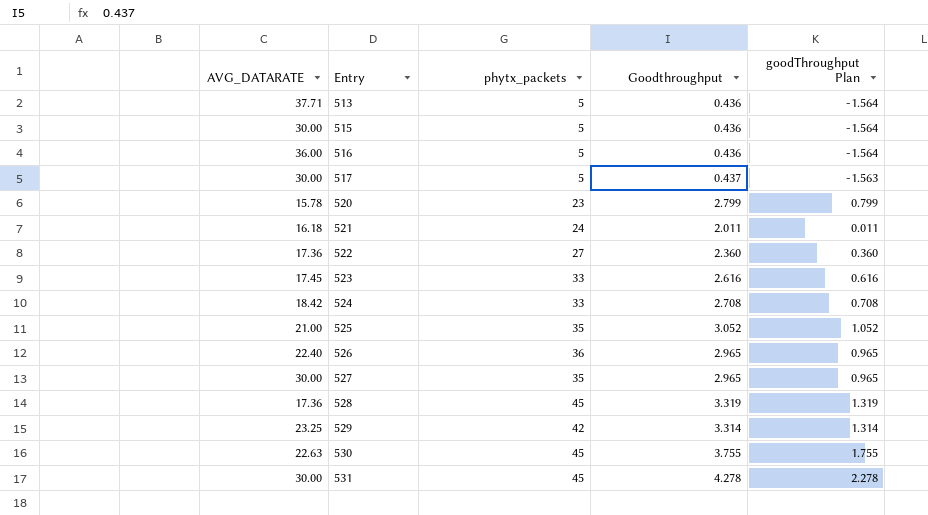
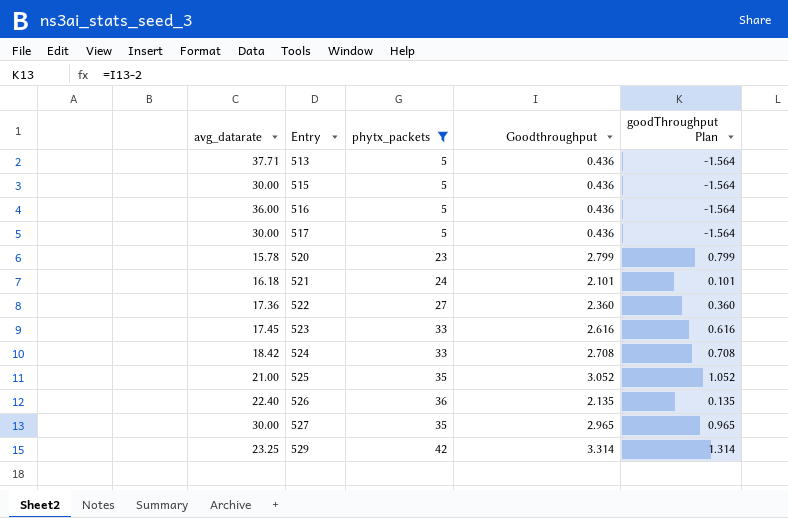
filter: none -> phytx_packets != 45
column name: AVG_DATARATE -> avg_datarate
517 | Goodthroughput: 0.437 -> 0.436
517 | goodThroughput Plan: -1.563 -> -1.564
521 | Goodthroughput: 2.011 -> 2.101
521 | goodThroughput Plan: 0.011 -> 0.101
526 | Goodthroughput: 2.965 -> 2.135
526 | goodThroughput Plan: 0.965 -> 0.135

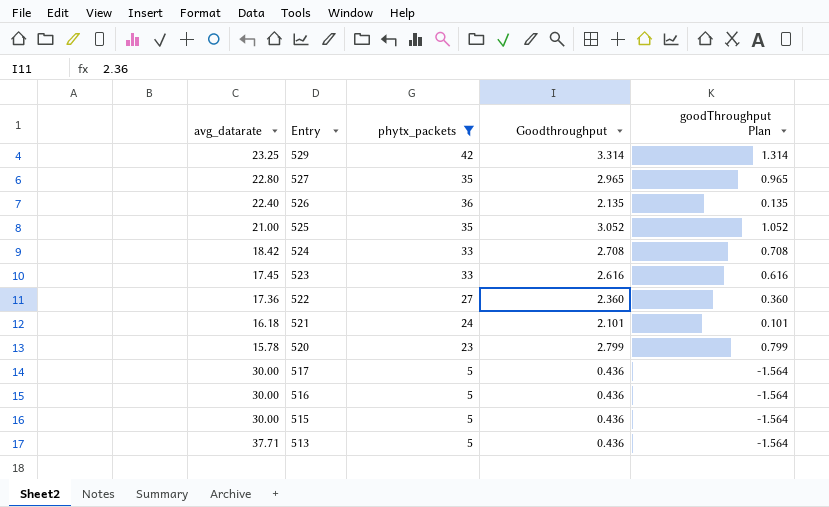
row order: Entry ascending -> Entry descending
527 | avg_datarate: 30.00 -> 22.80
516 | avg_datarate: 36.00 -> 30.00

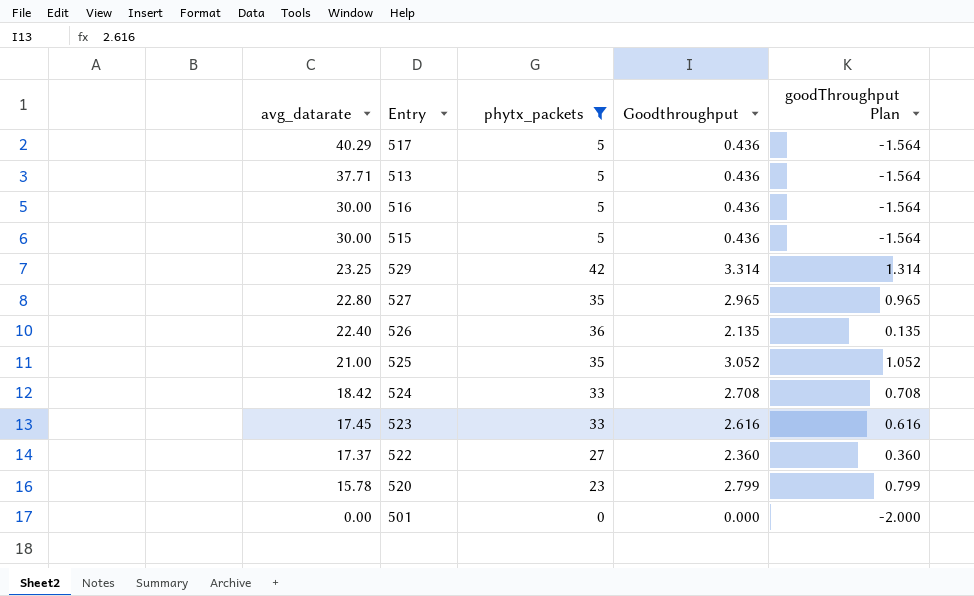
row order: Entry descending -> avg_datarate descending
row 521: 16.18 | 24 | 2.101 | 0.101 -> none
517 | avg_datarate: 30.00 -> 40.29
522 | avg_datarate: 17.36 -> 17.37
row 501: none -> 0.00 | 0 | 0.000 | -2.000

